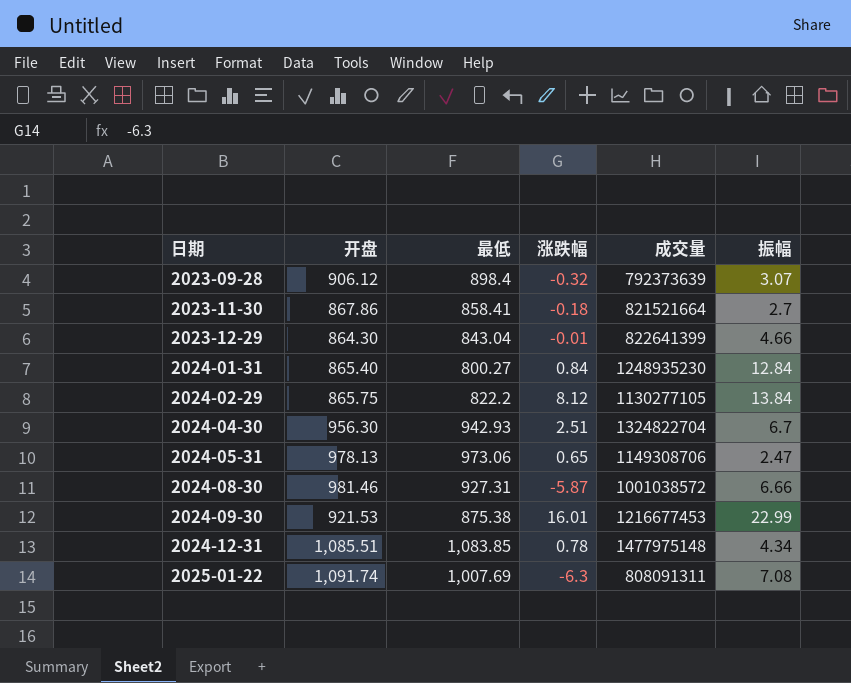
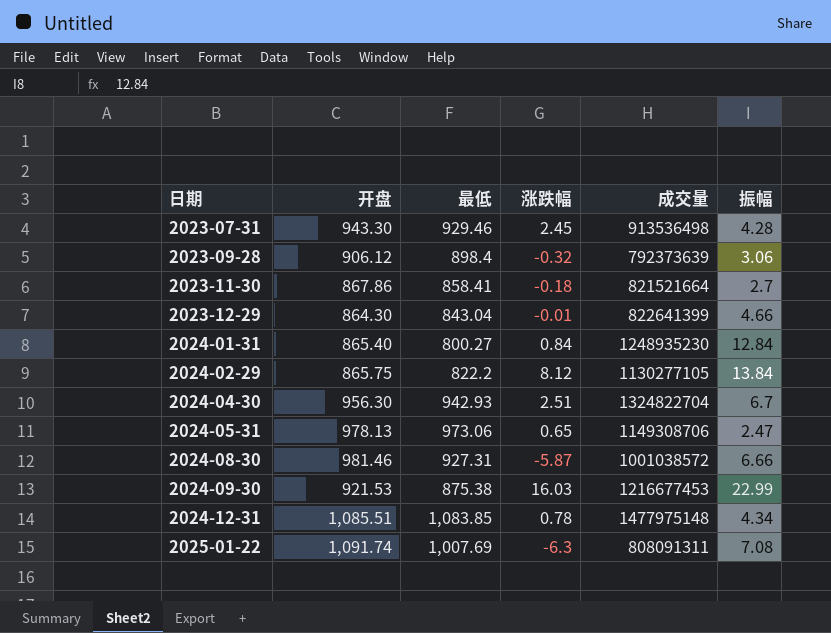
row 2023-07-31: none -> 943.30 | 929.46 | 2.45 | 913536498 | 4.28
2023-09-28 | 振幅: 3.07 -> 3.06
2024-09-30 | 涨跌幅: 16.01 -> 16.03

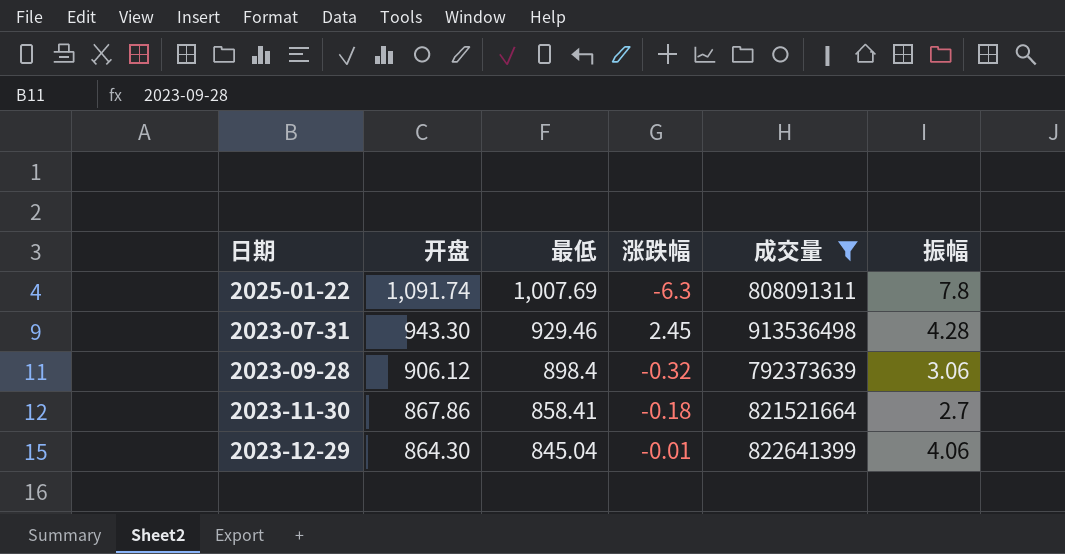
filter: none -> 成交量 <= 913536498
row order: 日期 ascending -> 开盘 descending
2025-01-22 | 振幅: 7.08 -> 7.8
2023-12-29 | 最低: 843.04 -> 845.04
2023-12-29 | 振幅: 4.66 -> 4.06

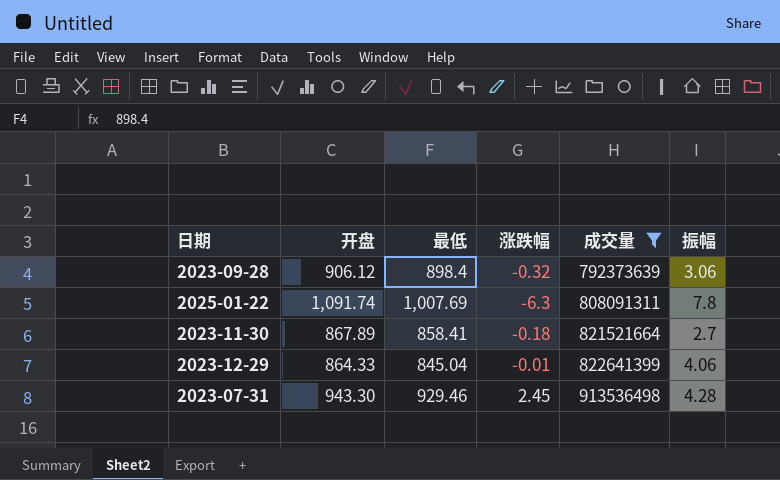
row order: 开盘 descending -> 成交量 ascending
2023-11-30 | 开盘: 867.86 -> 867.89
2023-12-29 | 开盘: 864.30 -> 864.33

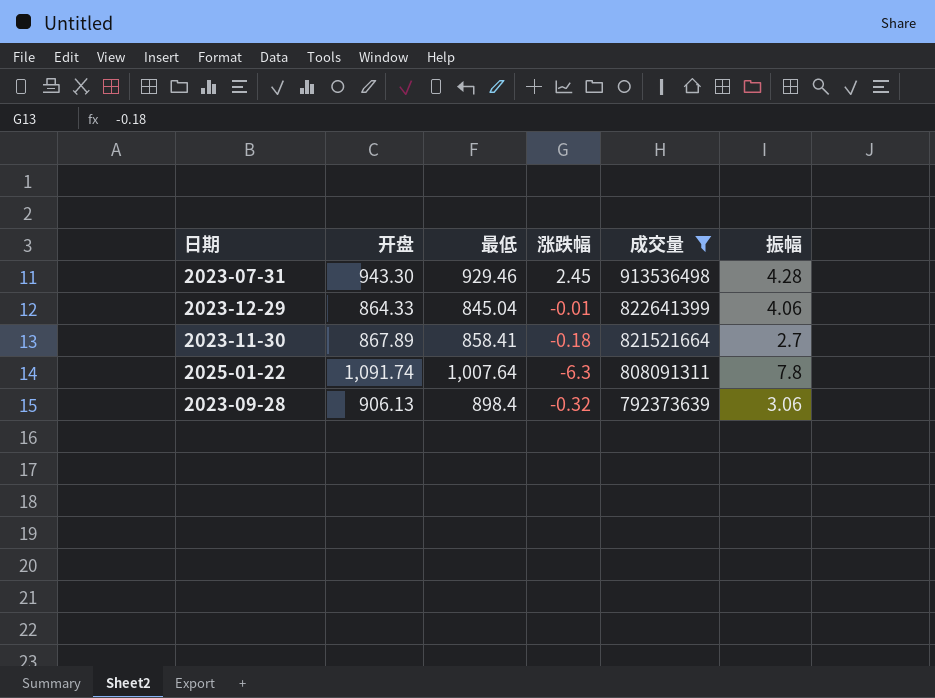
row order: 成交量 ascending -> 成交量 descending
2025-01-22 | 最低: 1,007.69 -> 1,007.64
2023-09-28 | 开盘: 906.12 -> 906.13

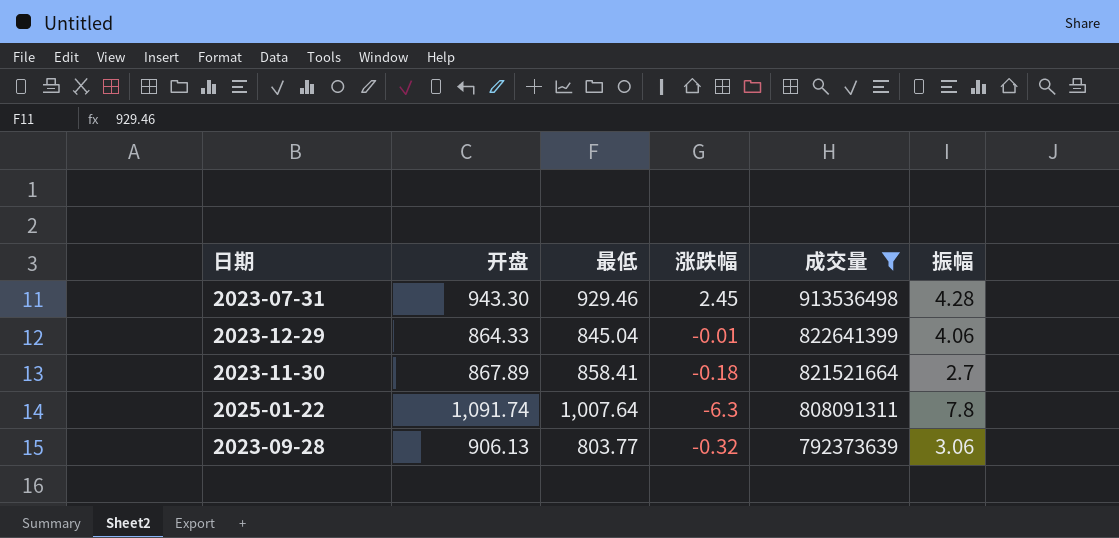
2023-09-28 | 最低: 898.4 -> 803.77

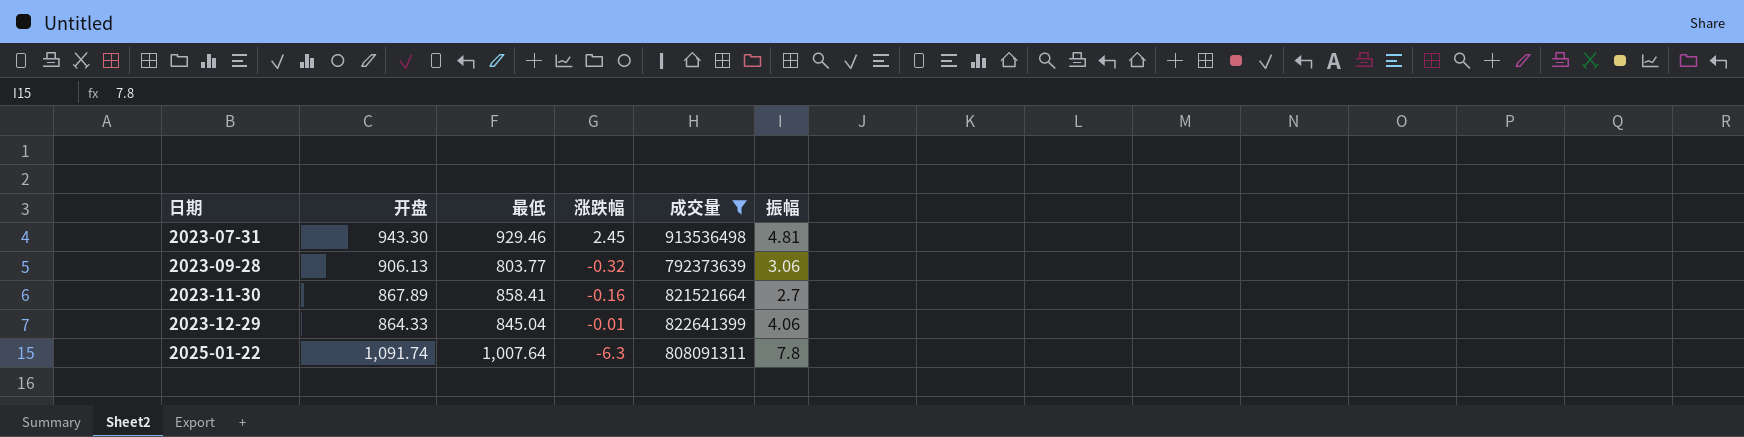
row order: 成交量 descending -> 日期 ascending
2023-07-31 | 振幅: 4.28 -> 4.81
2023-11-30 | 涨跌幅: -0.18 -> -0.16

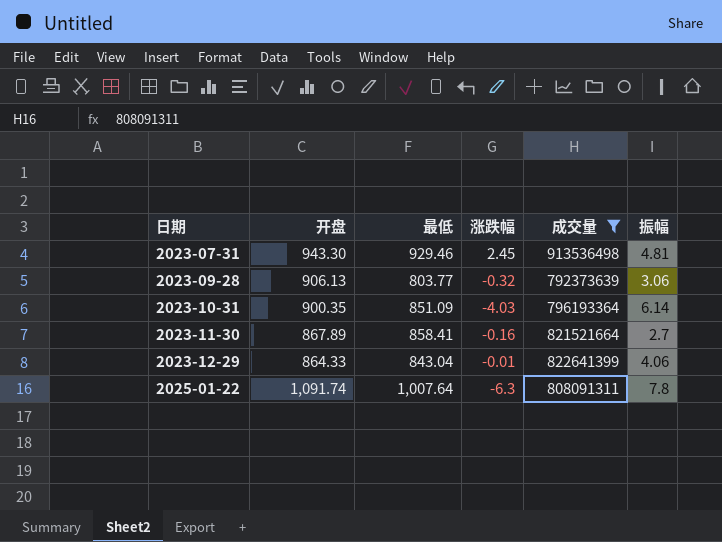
row 2023-10-31: none -> 900.35 | 851.09 | -4.03 | 796193364 | 6.14
2023-12-29 | 最低: 845.04 -> 843.04

